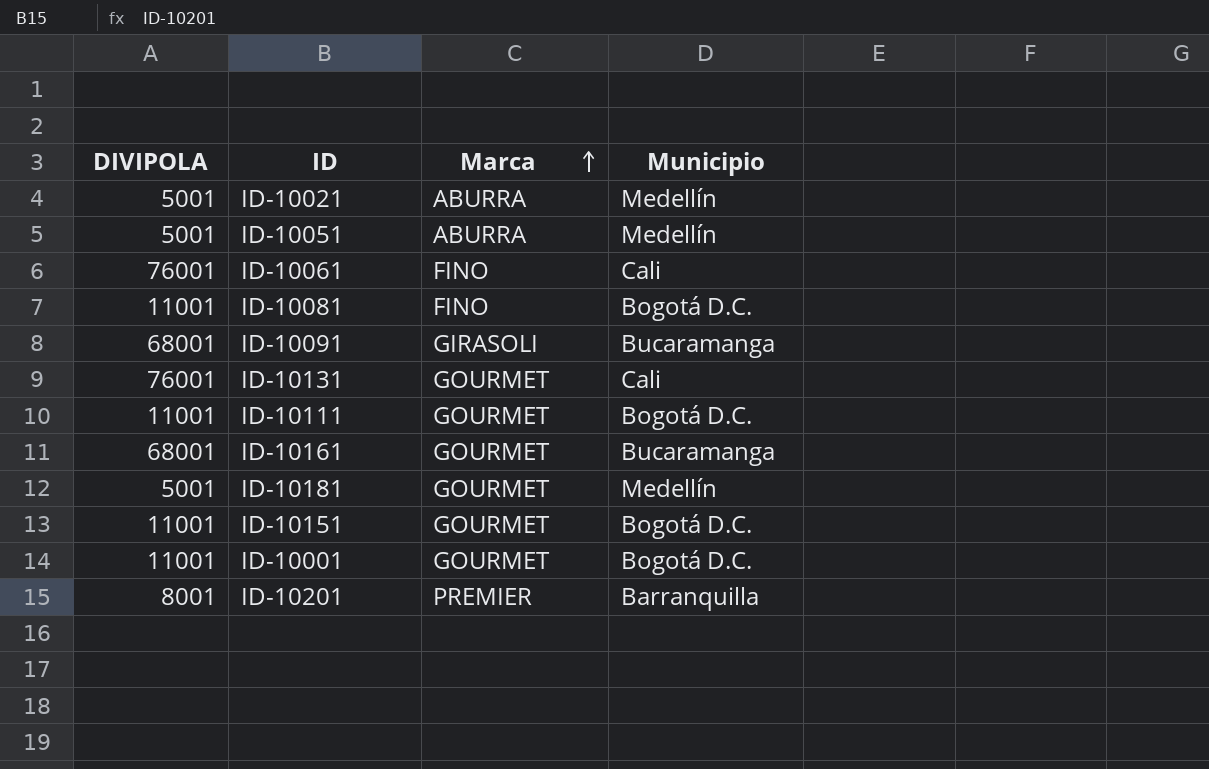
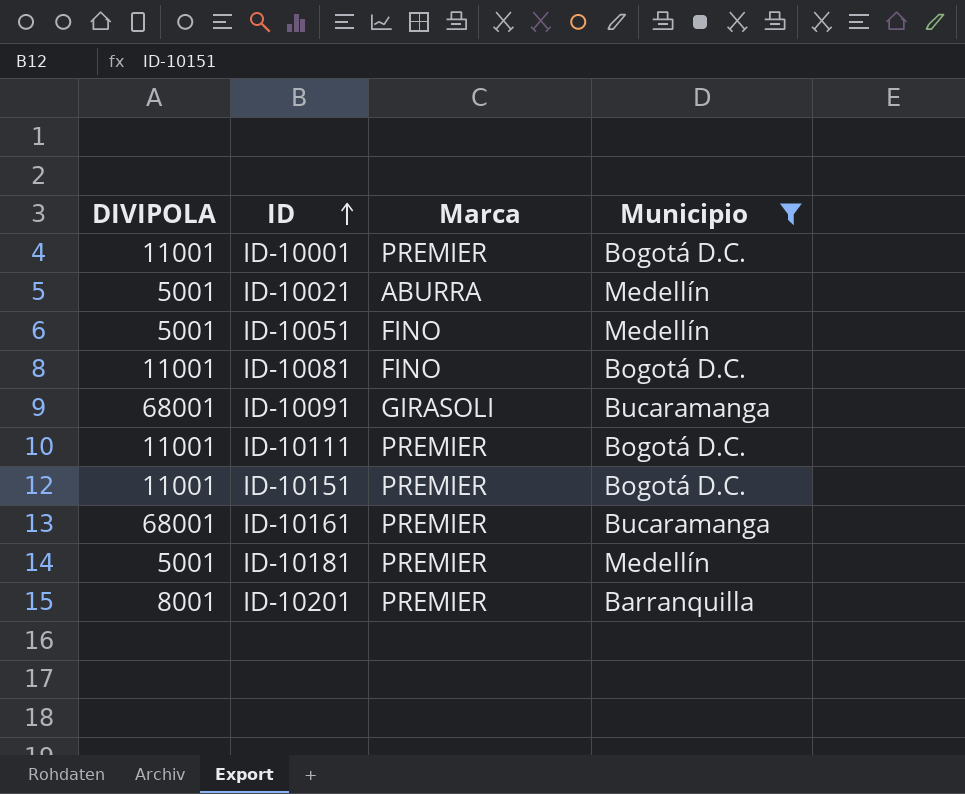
filter: none -> Municipio != Cali
row order: Marca ascending -> ID ascending
ID-10001 | Marca: GOURMET -> PREMIER
ID-10051 | Marca: ABURRA -> FINO
ID-10111 | Marca: GOURMET -> PREMIER
ID-10151 | Marca: GOURMET -> PREMIER
ID-10161 | Marca: GOURMET -> PREMIER
ID-10181 | Marca: GOURMET -> PREMIER

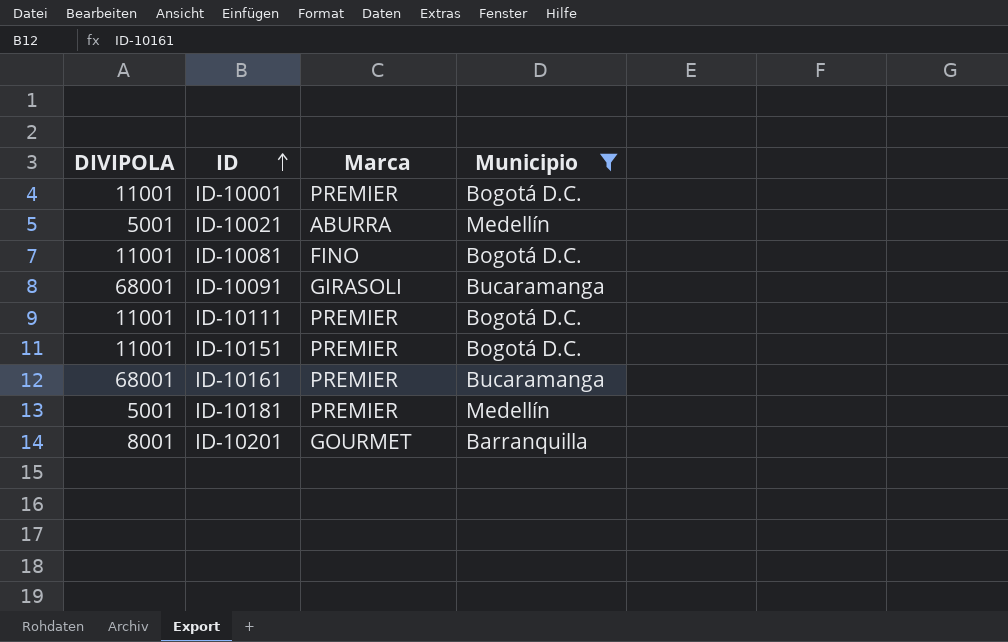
row ID-10051: 5001 | FINO | Medellín -> none
ID-10201 | Marca: PREMIER -> GOURMET

